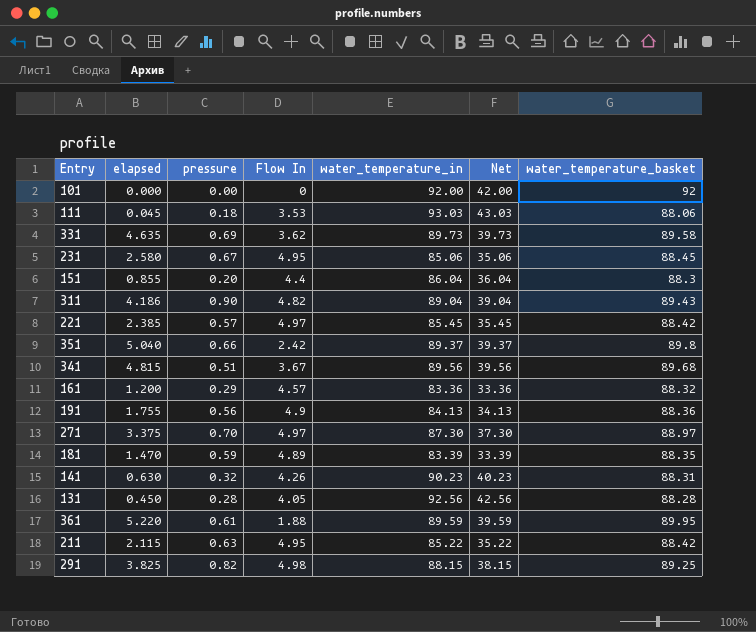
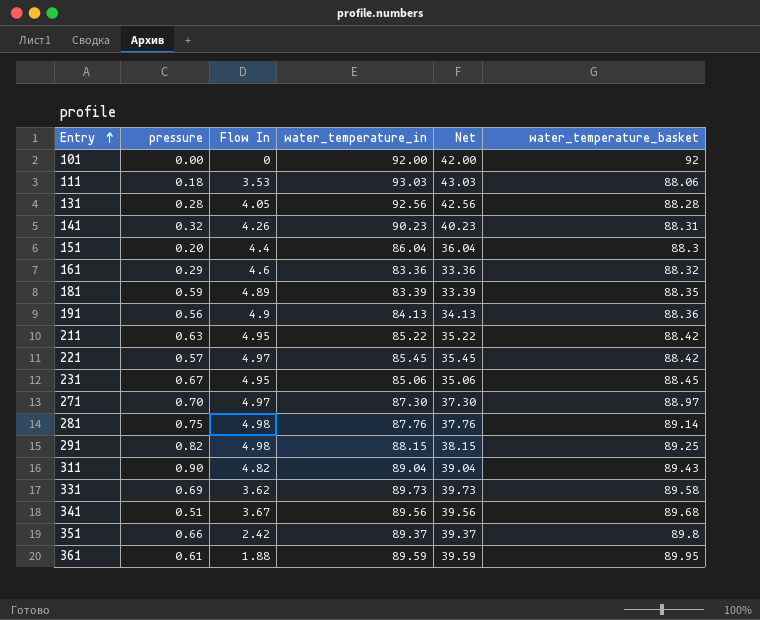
row order: none -> Entry ascending
column elapsed | position: 2 -> none
161 | Flow In: 4.57 -> 4.6
row 281: none -> 0.75 | 4.98 | 87.76 | 37.76 | 89.14

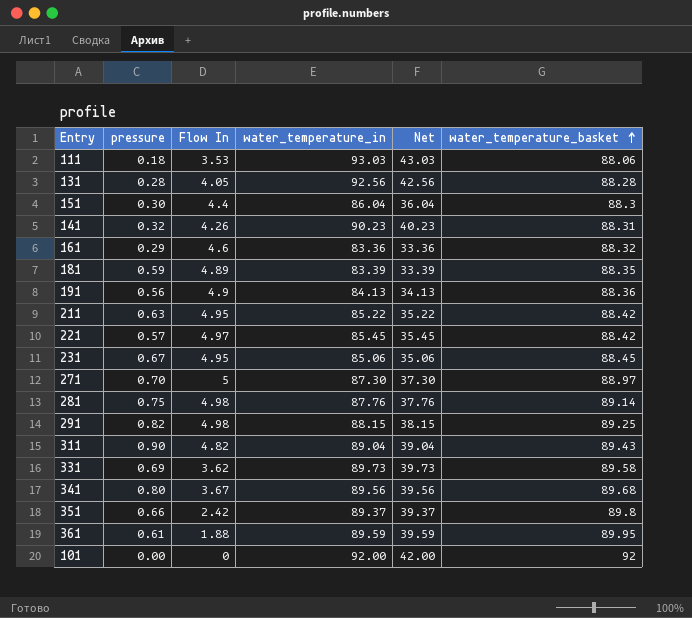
row order: Entry ascending -> water_temperature_basket ascending
151 | pressure: 0.20 -> 0.30
271 | Flow In: 4.97 -> 5
341 | pressure: 0.51 -> 0.80

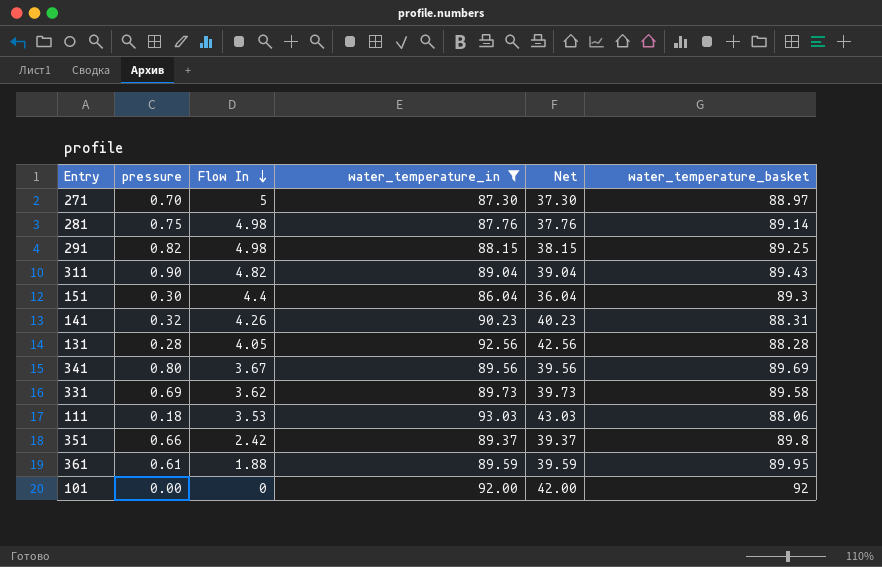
filter: none -> water_temperature_in >= 86.04
row order: water_temperature_basket ascending -> Flow In descending
151 | water_temperature_basket: 88.3 -> 89.3
341 | water_temperature_basket: 89.68 -> 89.69

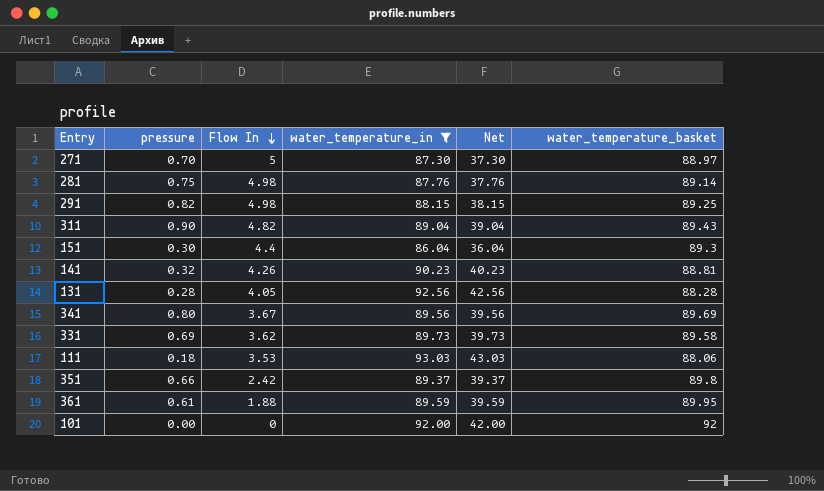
141 | water_temperature_basket: 88.31 -> 88.81

